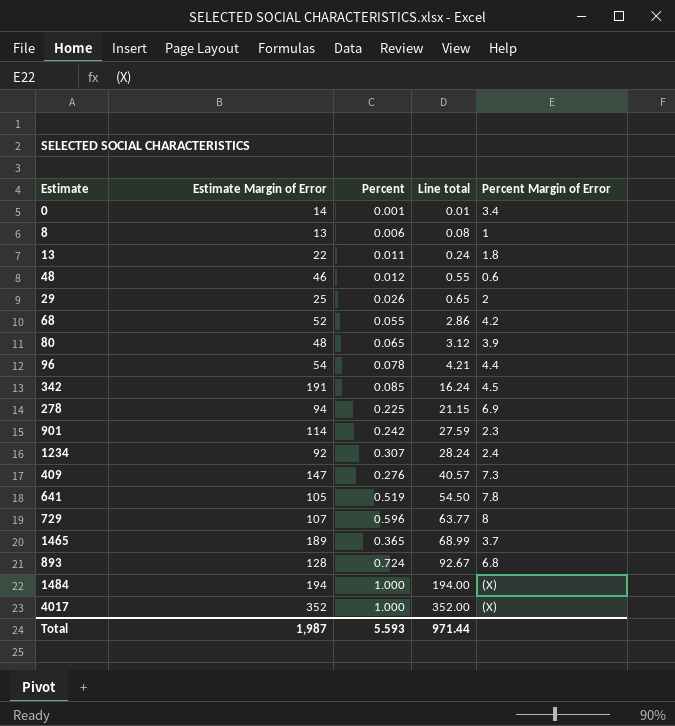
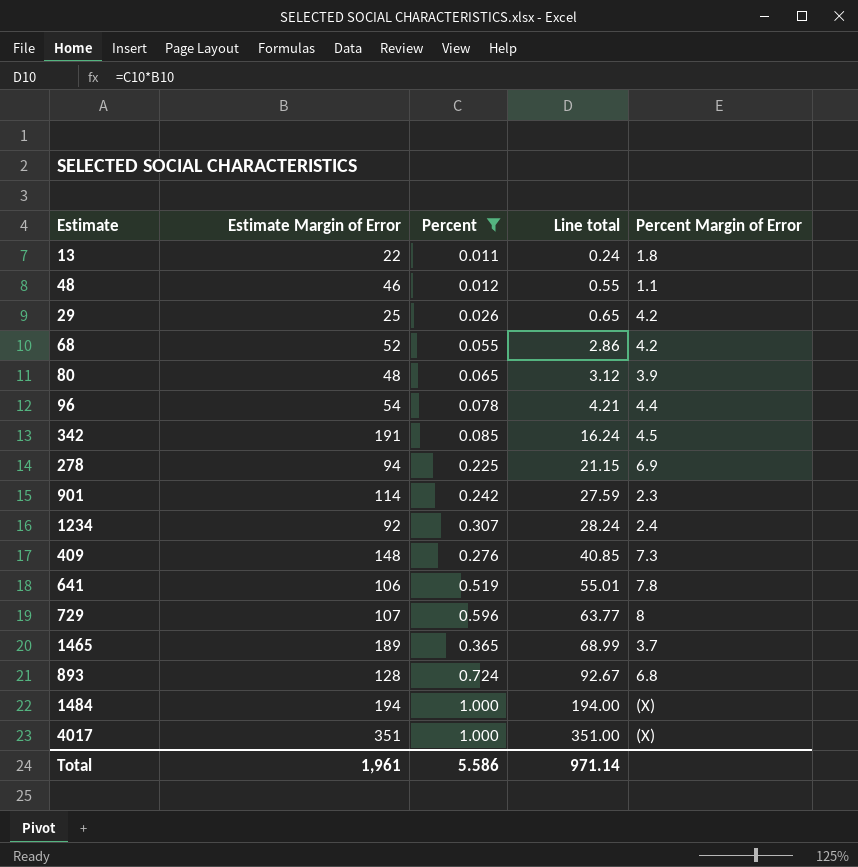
filter: none -> Percent >= 0.011
48 | Percent Margin of Error: 0.6 -> 1.1
29 | Percent Margin of Error: 2 -> 4.2
409 | Estimate Margin of Error: 147 -> 148
409 | Line total: 40.57 -> 40.85
641 | Estimate Margin of Error: 105 -> 106
641 | Line total: 54.50 -> 55.01
4017 | Estimate Margin of Error: 352 -> 351
4017 | Line total: 352.00 -> 351.00
Total | Estimate Margin of Error: 1,987 -> 1,961
Total | Percent: 5.593 -> 5.586
Total | Line total: 971.44 -> 971.14

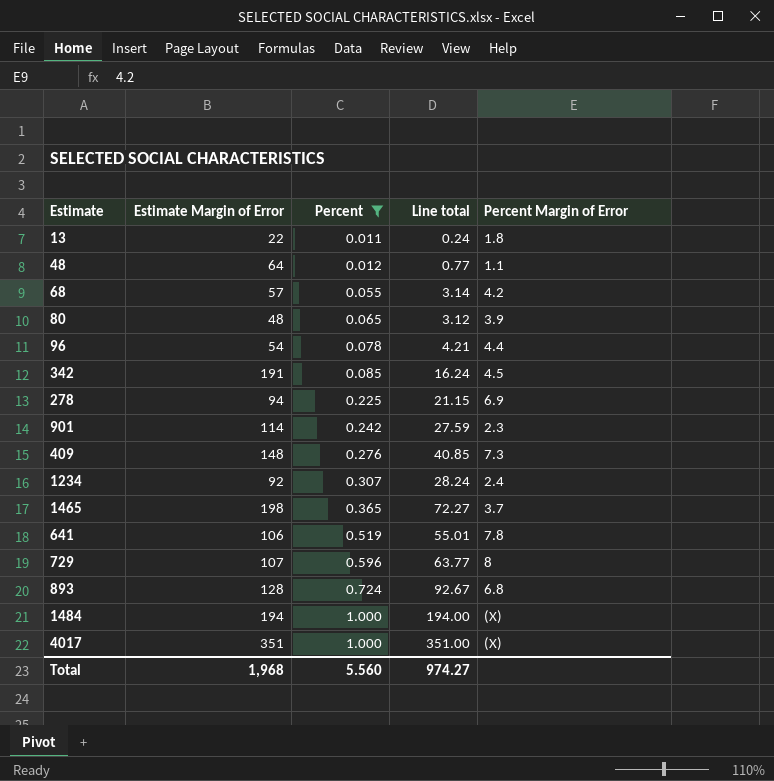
row order: Line total ascending -> Percent ascending
row 29: 25 | 0.026 | 0.65 | 4.2 -> none
48 | Estimate Margin of Error: 46 -> 64
48 | Line total: 0.55 -> 0.77
68 | Estimate Margin of Error: 52 -> 57
68 | Line total: 2.86 -> 3.14
1465 | Estimate Margin of Error: 189 -> 198
1465 | Line total: 68.99 -> 72.27
Total | Estimate Margin of Error: 1,961 -> 1,968
Total | Percent: 5.586 -> 5.560
Total | Line total: 971.14 -> 974.27

